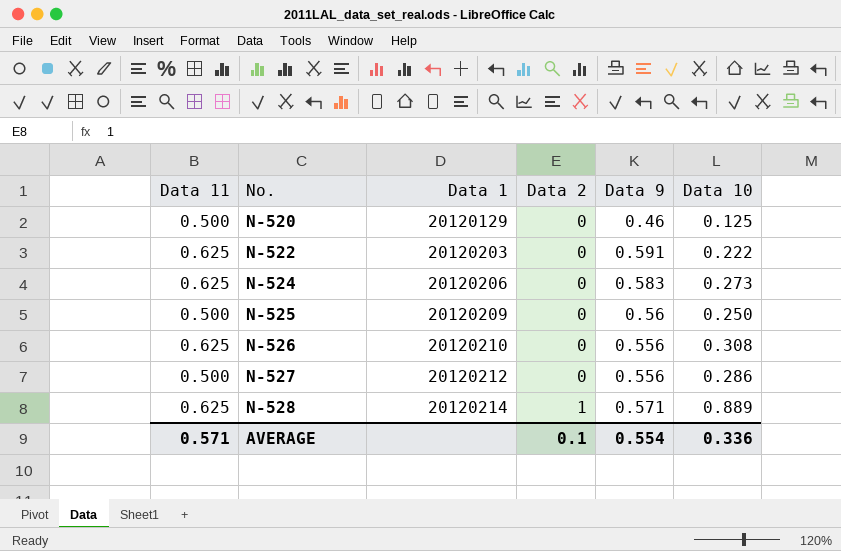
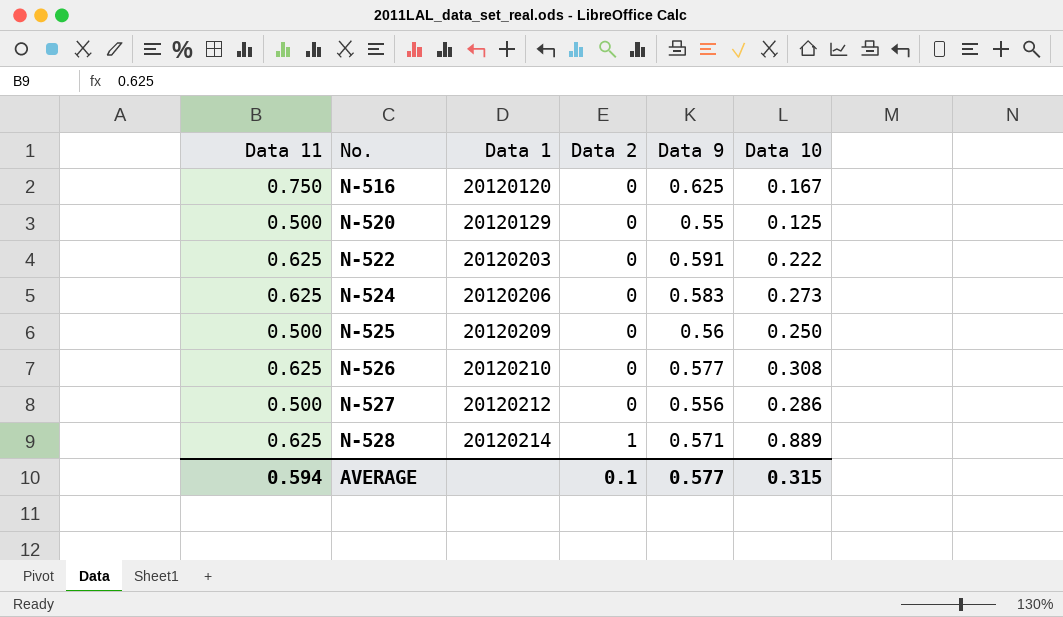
row N-516: none -> 0.750 | 20120120 | 0 | 0.625 | 0.167
N-520 | Data 9: 0.46 -> 0.55
N-526 | Data 9: 0.556 -> 0.577
AVERAGE | Data 11: 0.571 -> 0.594
AVERAGE | Data 9: 0.554 -> 0.577
AVERAGE | Data 10: 0.336 -> 0.315

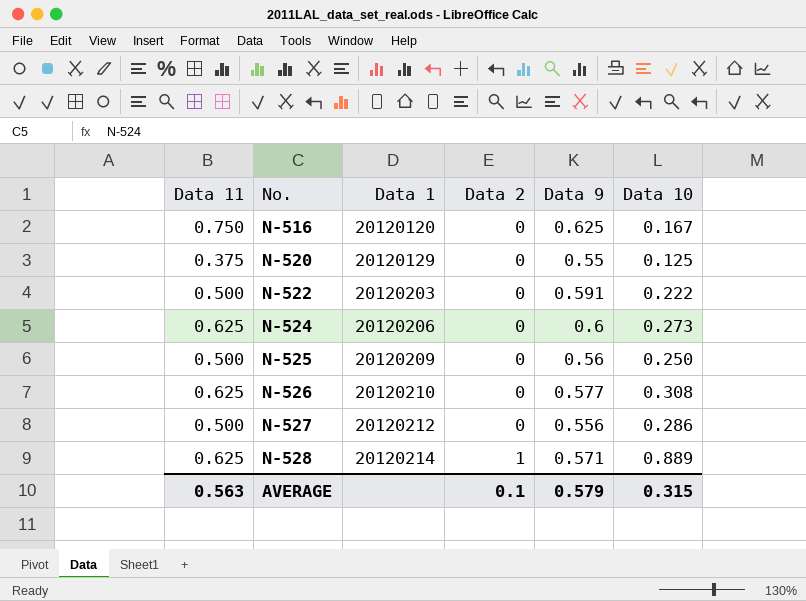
N-520 | Data 11: 0.500 -> 0.375
N-522 | Data 11: 0.625 -> 0.500
N-524 | Data 9: 0.583 -> 0.6
AVERAGE | Data 11: 0.594 -> 0.563
AVERAGE | Data 9: 0.577 -> 0.579

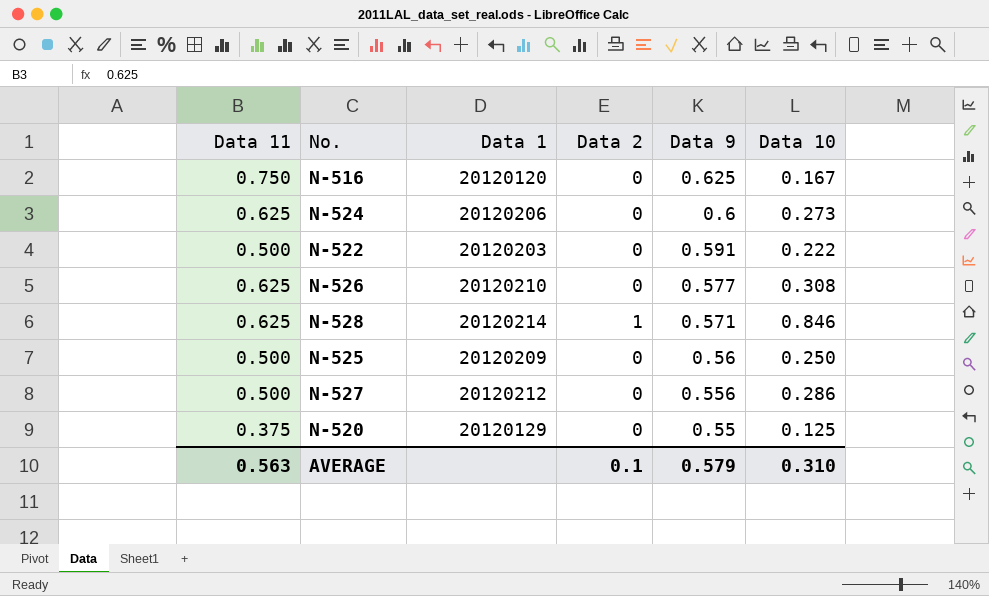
row order: No. ascending -> Data 9 descending
N-528 | Data 10: 0.889 -> 0.846
AVERAGE | Data 10: 0.315 -> 0.310

